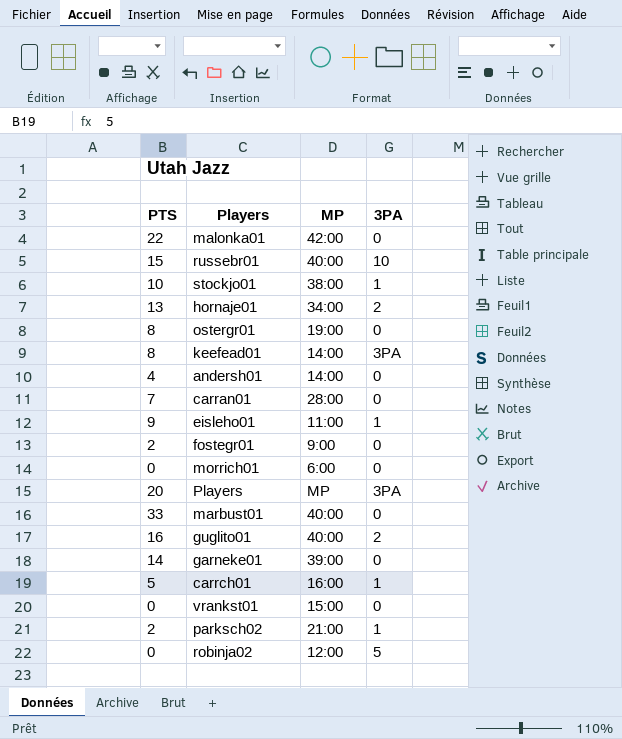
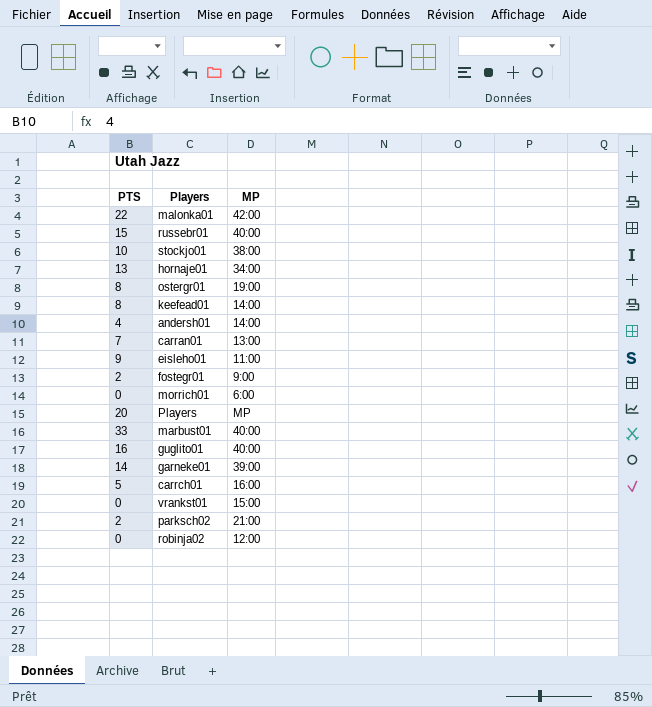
column 3PA | position: 4 -> none
carran01 | MP: 28:00 -> 13:00

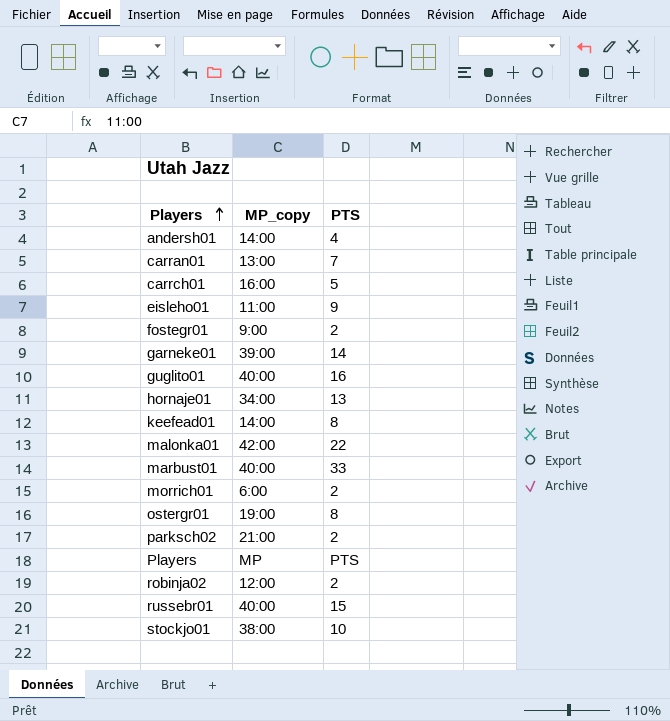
row order: none -> Players ascending
column name: MP -> MP_copy
column PTS | position: 1 -> 3
row vrankst01: 0 | 15:00 -> none
morrich01 | PTS: 0 -> 2
Players | PTS: 20 -> PTS
robinja02 | PTS: 0 -> 2

